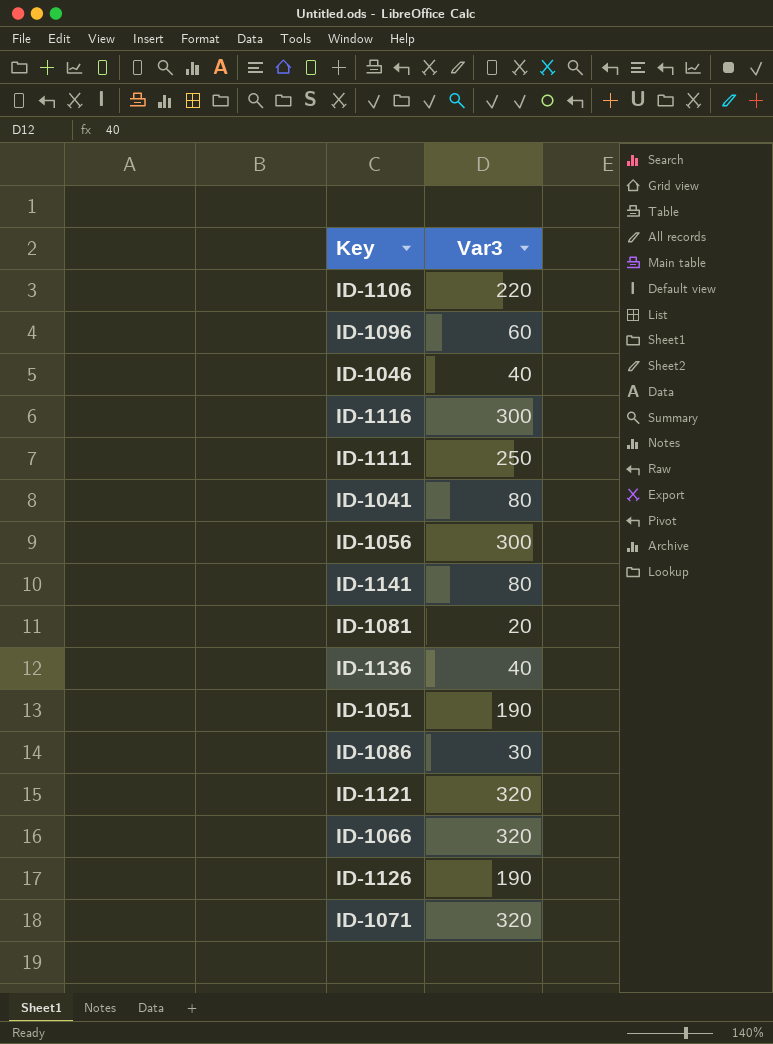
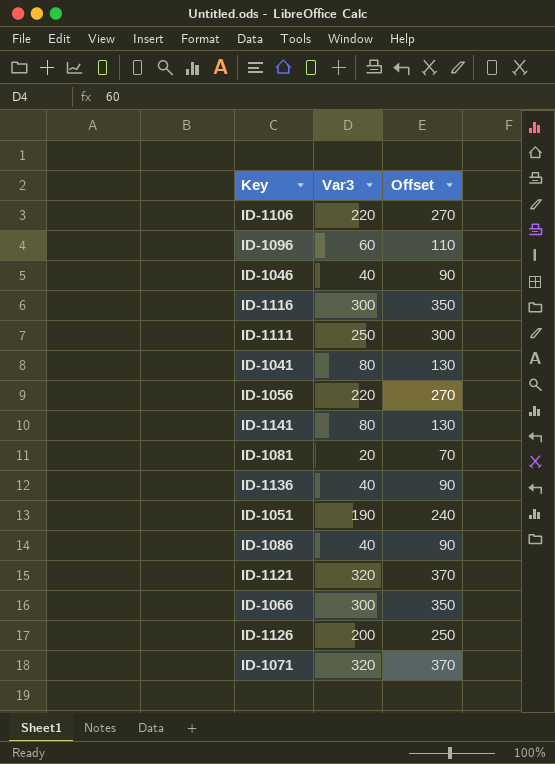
column Offset | formula: none -> [Var3] + 50
ID-1056 | Var3: 300 -> 220
ID-1086 | Var3: 30 -> 40
ID-1066 | Var3: 320 -> 300
ID-1126 | Var3: 190 -> 200

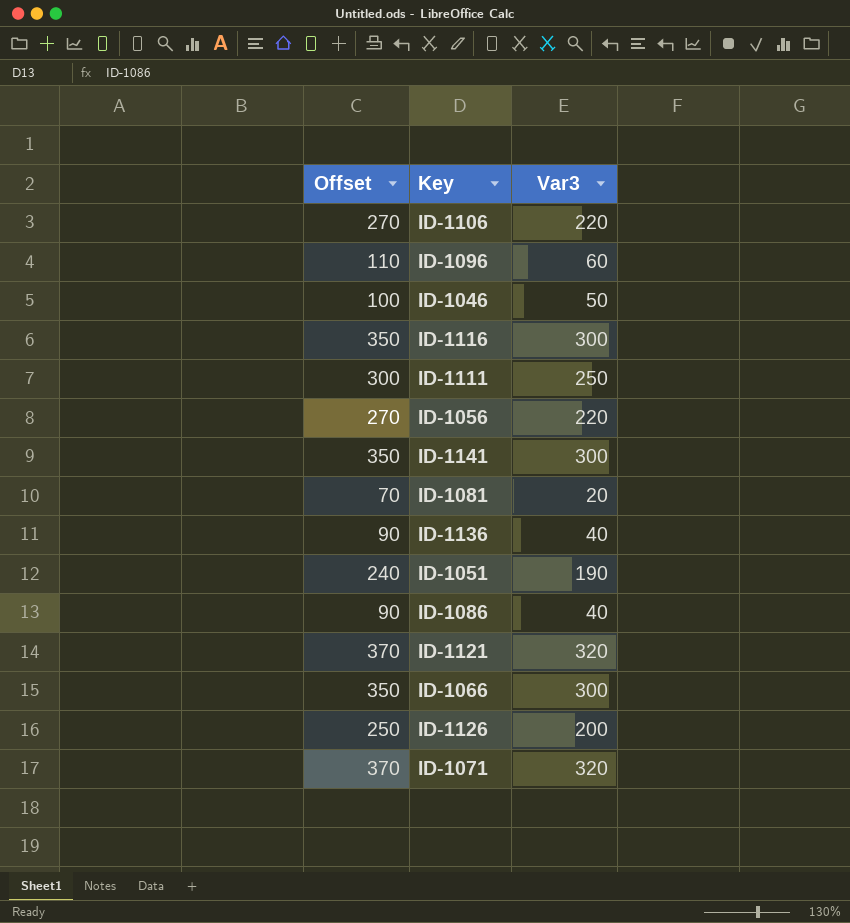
column Offset | position: 3 -> 1
row ID-1041: 80 | 130 -> none
ID-1046 | Offset: 90 -> 100
ID-1046 | Var3: 40 -> 50
ID-1141 | Offset: 130 -> 350
ID-1141 | Var3: 80 -> 300

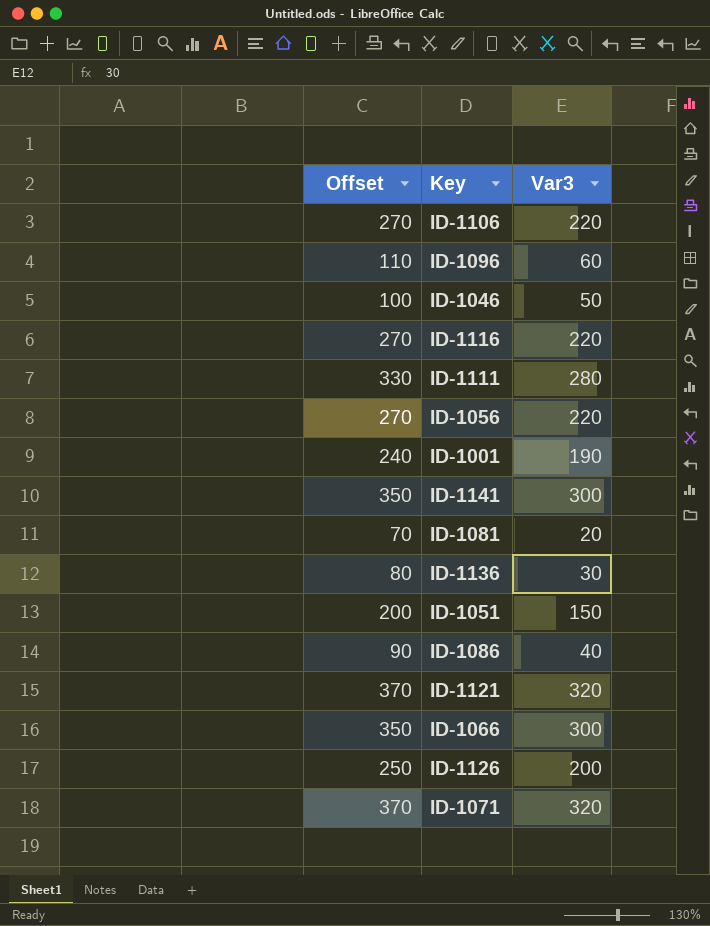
ID-1116 | Offset: 350 -> 270
ID-1116 | Var3: 300 -> 220
ID-1111 | Offset: 300 -> 330
ID-1111 | Var3: 250 -> 280
row ID-1001: none -> 240 | 190
ID-1136 | Offset: 90 -> 80
ID-1136 | Var3: 40 -> 30
ID-1051 | Offset: 240 -> 200
ID-1051 | Var3: 190 -> 150

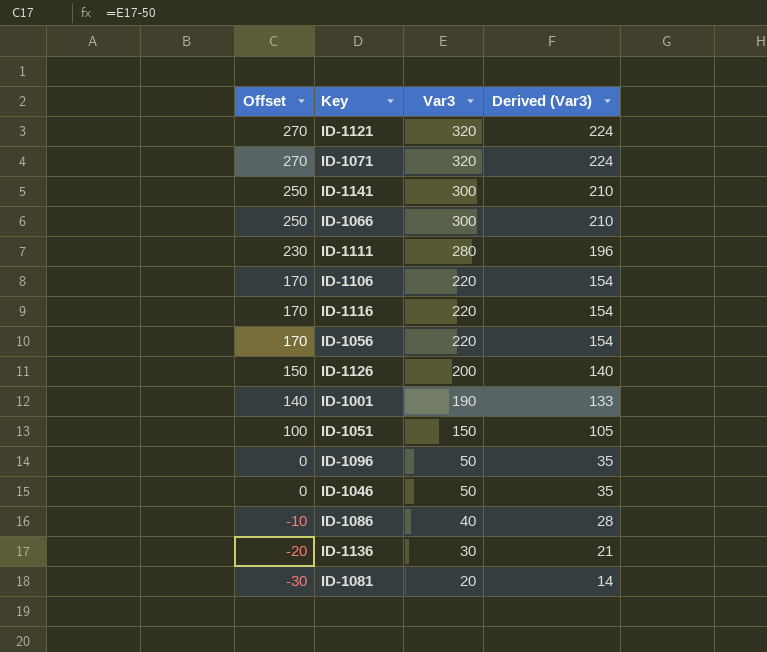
row order: none -> Offset descending
column Offset | formula: [Var3] + 50 -> [Var3] - 50
column Derived (Var3) | formula: none -> [Var3] * 0.7
ID-1096 | Var3: 60 -> 50

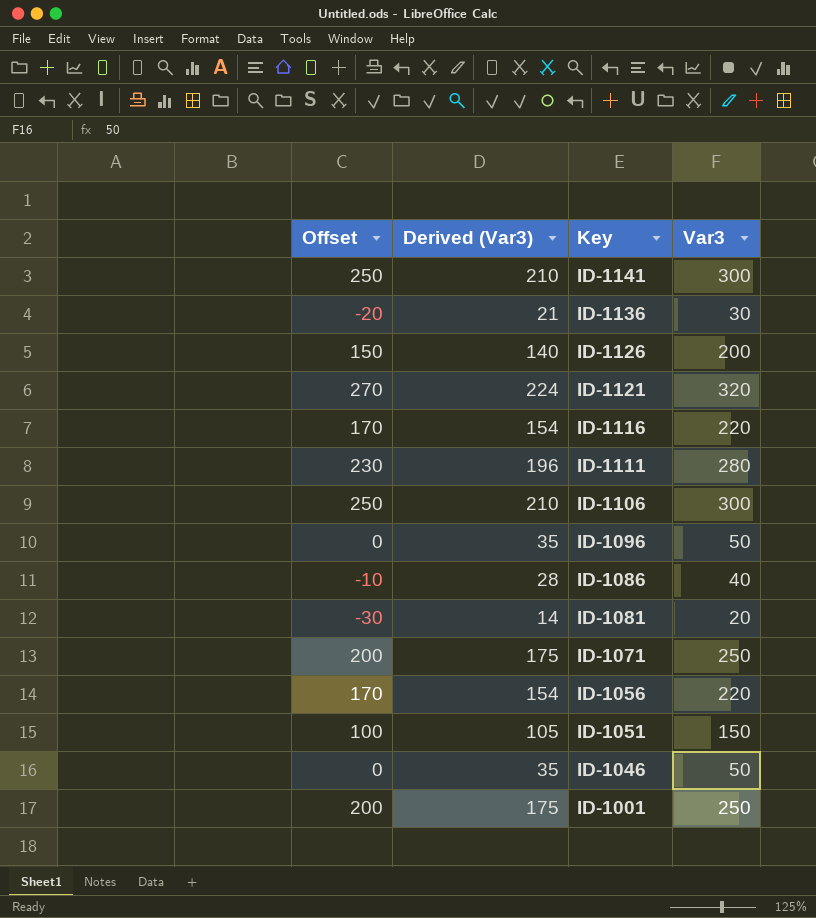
row order: Offset descending -> Key descending
column Derived (Var3) | position: 4 -> 2
row ID-1066: 250 | 300 | 210 -> none
ID-1106 | Offset: 170 -> 250
ID-1106 | Derived (Var3): 154 -> 210
ID-1106 | Var3: 220 -> 300
ID-1071 | Offset: 270 -> 200
ID-1071 | Derived (Var3): 224 -> 175
ID-1071 | Var3: 320 -> 250
ID-1001 | Offset: 140 -> 200
ID-1001 | Derived (Var3): 133 -> 175
ID-1001 | Var3: 190 -> 250

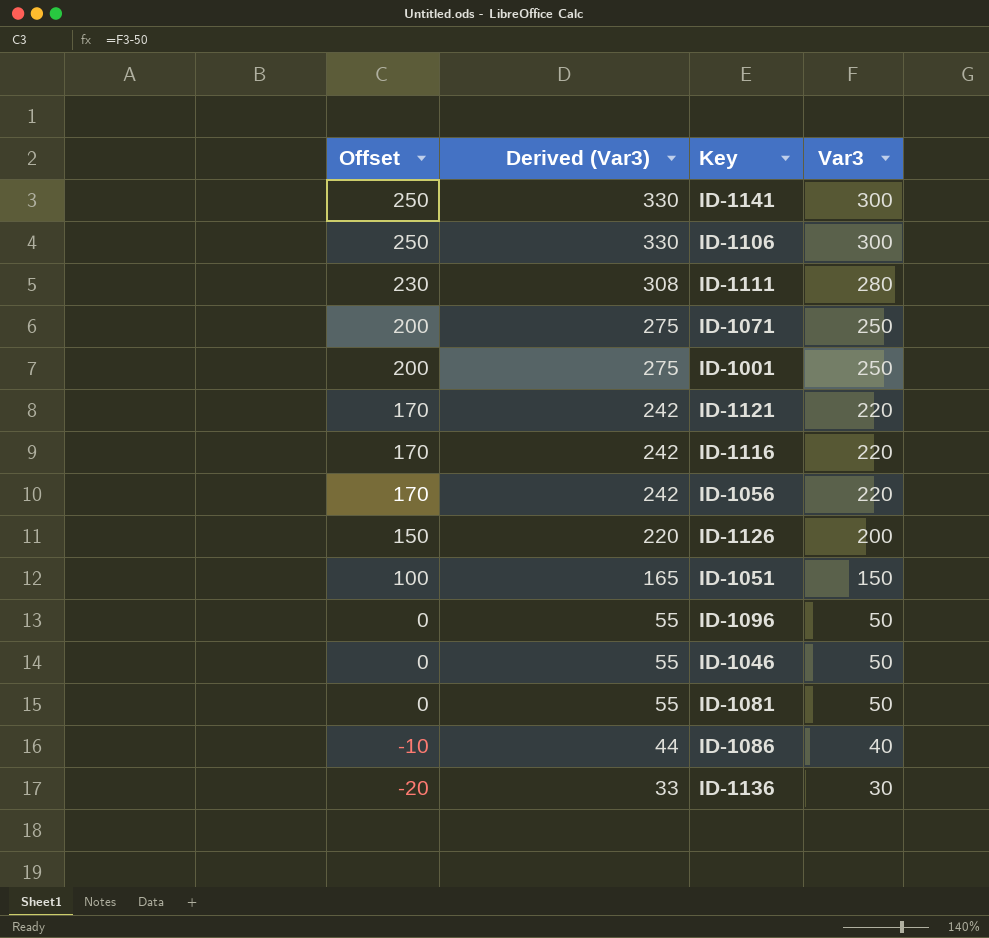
row order: Key descending -> Offset descending
column Derived (Var3) | formula: [Var3] * 0.7 -> [Var3] * 1.1
ID-1121 | Offset: 270 -> 170
ID-1121 | Var3: 320 -> 220
ID-1081 | Offset: -30 -> 0
ID-1081 | Var3: 20 -> 50

